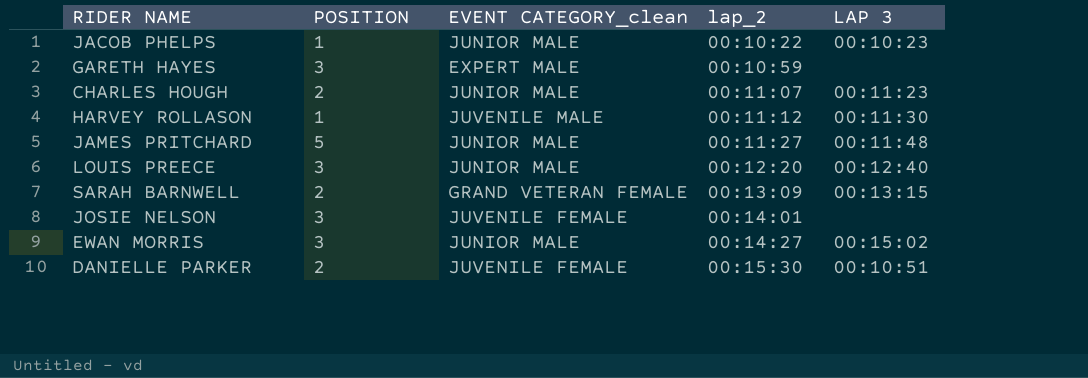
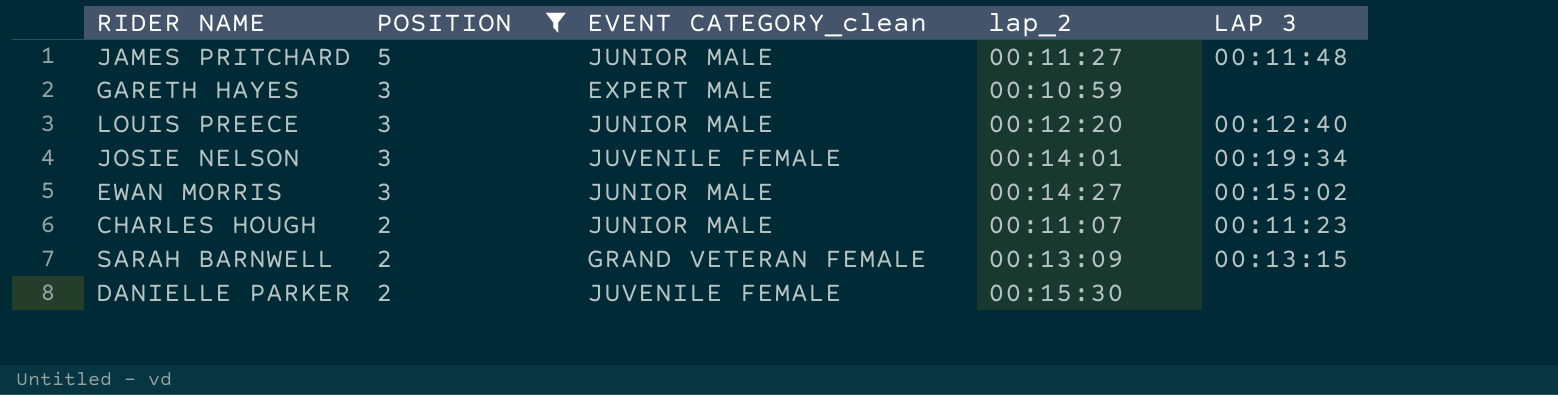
filter: none -> POSITION != 1
row order: lap_2 ascending -> POSITION descending
JOSIE NELSON | LAP 3: none -> 00:19:34
DANIELLE PARKER | LAP 3: 00:10:51 -> none

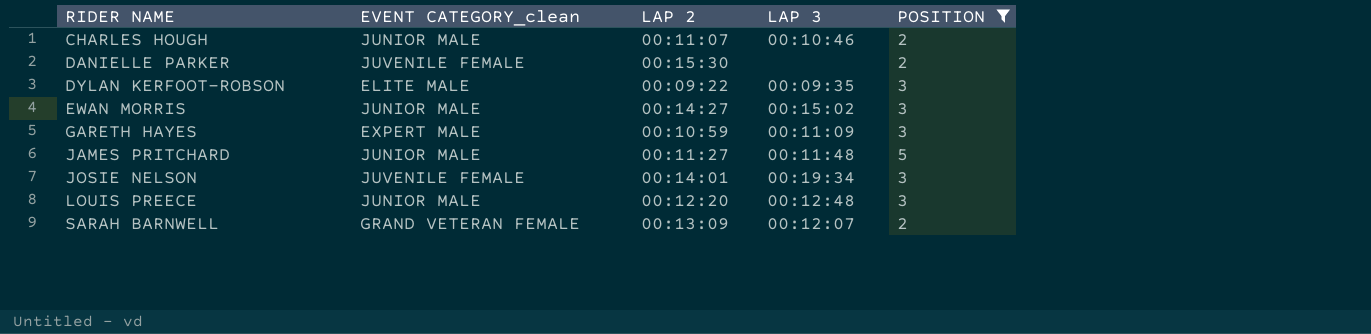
row order: POSITION descending -> RIDER NAME ascending
column name: lap_2 -> LAP 2
column POSITION | position: 2 -> 5
CHARLES HOUGH | LAP 3: 00:11:23 -> 00:10:46
row DYLAN KERFOOT-ROBSON: none -> ELITE MALE | 00:09:22 | 00:09:35 | 3
GARETH HAYES | LAP 3: none -> 00:11:09
LOUIS PREECE | LAP 3: 00:12:40 -> 00:12:48
SARAH BARNWELL | LAP 3: 00:13:15 -> 00:12:07

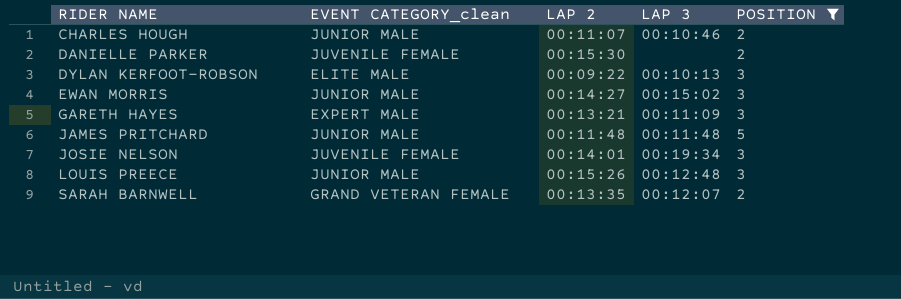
DYLAN KERFOOT-ROBSON | LAP 3: 00:09:35 -> 00:10:13
GARETH HAYES | LAP 2: 00:10:59 -> 00:13:21
JAMES PRITCHARD | LAP 2: 00:11:27 -> 00:11:48
LOUIS PREECE | LAP 2: 00:12:20 -> 00:15:26
SARAH BARNWELL | LAP 2: 00:13:09 -> 00:13:35

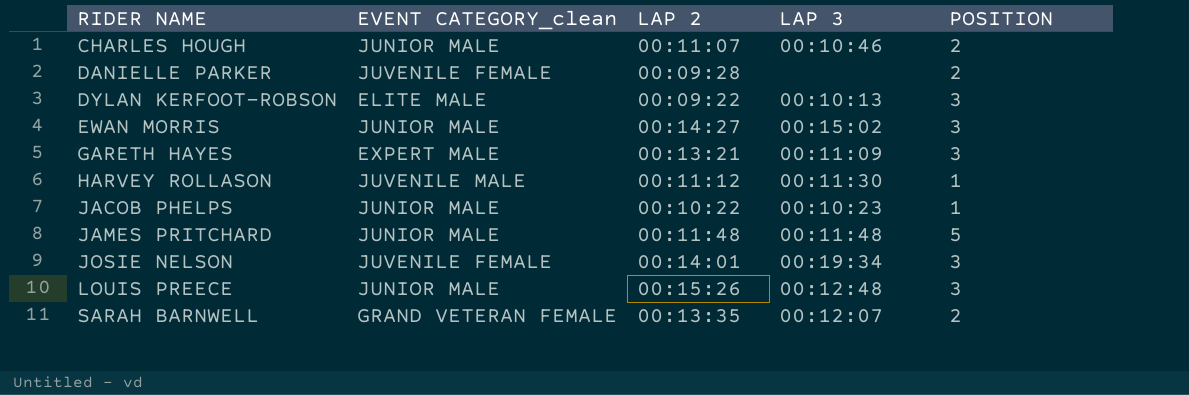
filter: POSITION != 1 -> none
DANIELLE PARKER | LAP 2: 00:15:30 -> 00:09:28

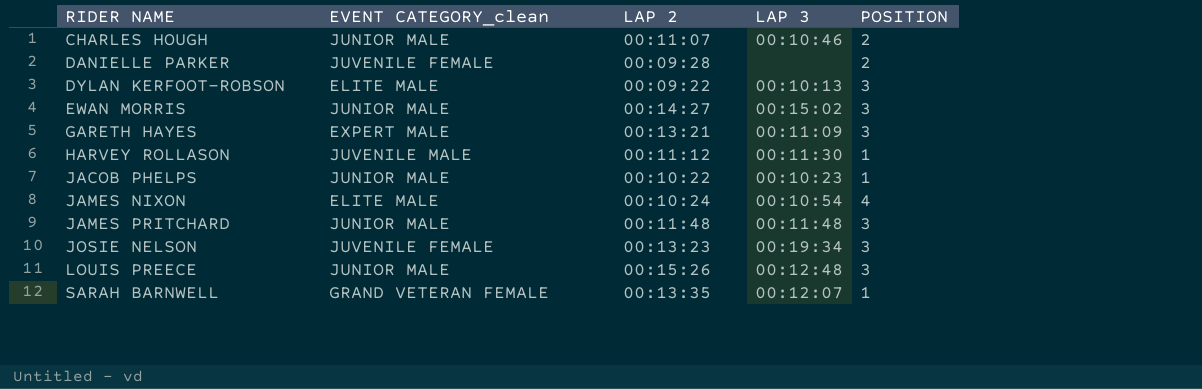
row JAMES NIXON: none -> ELITE MALE | 00:10:24 | 00:10:54 | 4
JAMES PRITCHARD | POSITION: 5 -> 3
JOSIE NELSON | LAP 2: 00:14:01 -> 00:13:23
SARAH BARNWELL | POSITION: 2 -> 1

